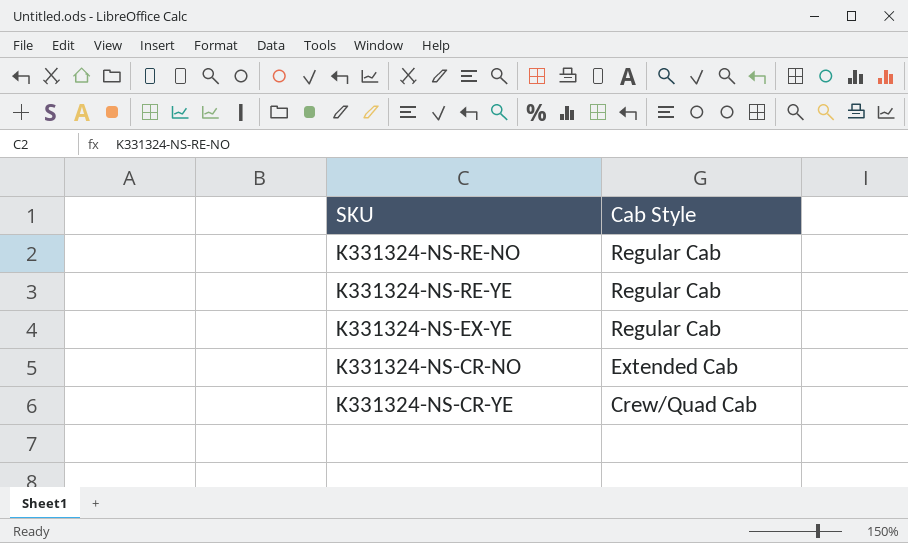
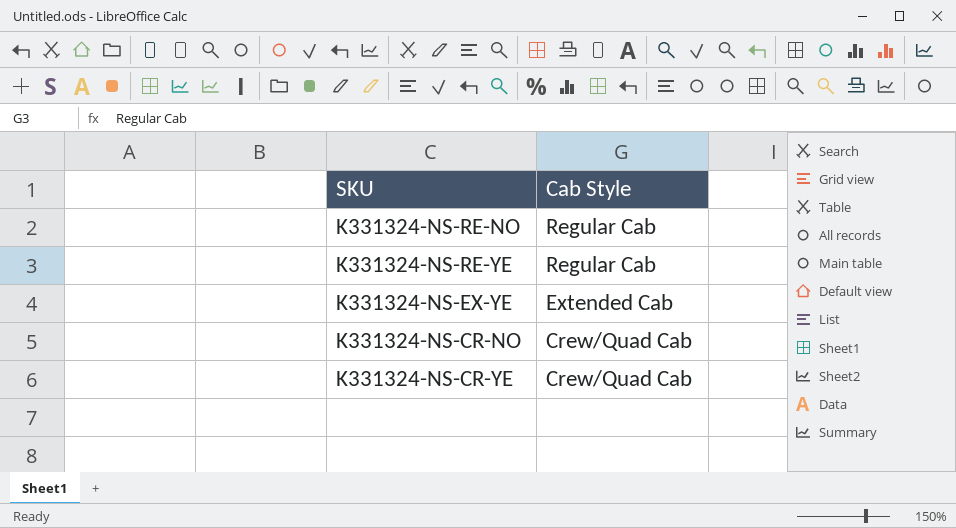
K331324-NS-EX-YE | Cab Style: Regular Cab -> Extended Cab
K331324-NS-CR-NO | Cab Style: Extended Cab -> Crew/Quad Cab

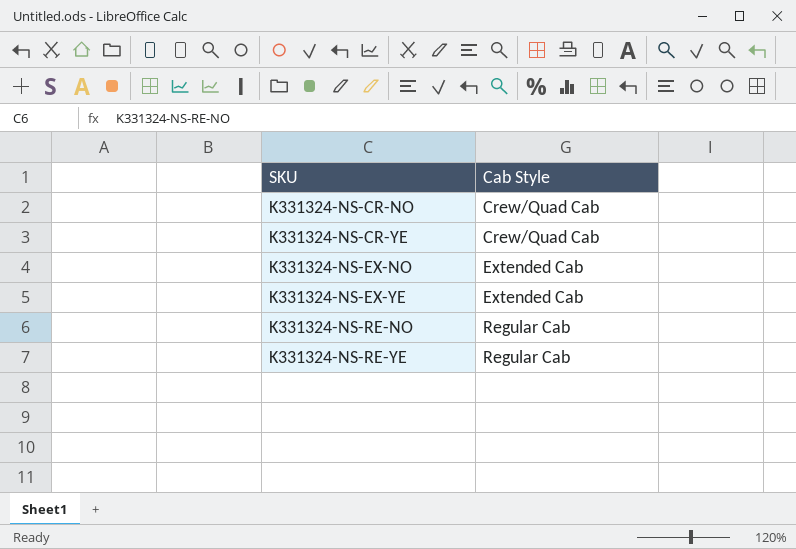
row order: Cab Style descending -> SKU ascending
row K331324-NS-EX-NO: none -> Extended Cab

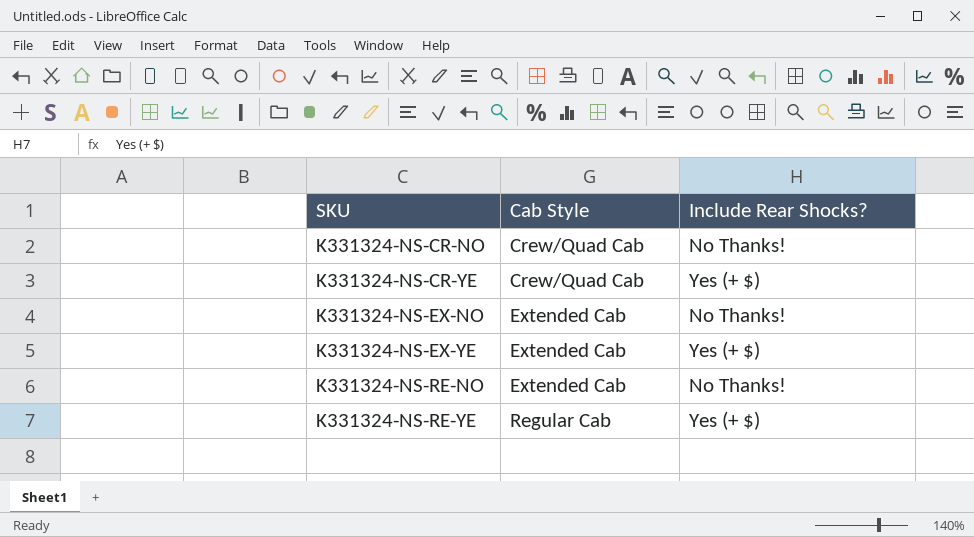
column Include Rear Shocks? | position: none -> 3
K331324-NS-RE-NO | Cab Style: Regular Cab -> Extended Cab

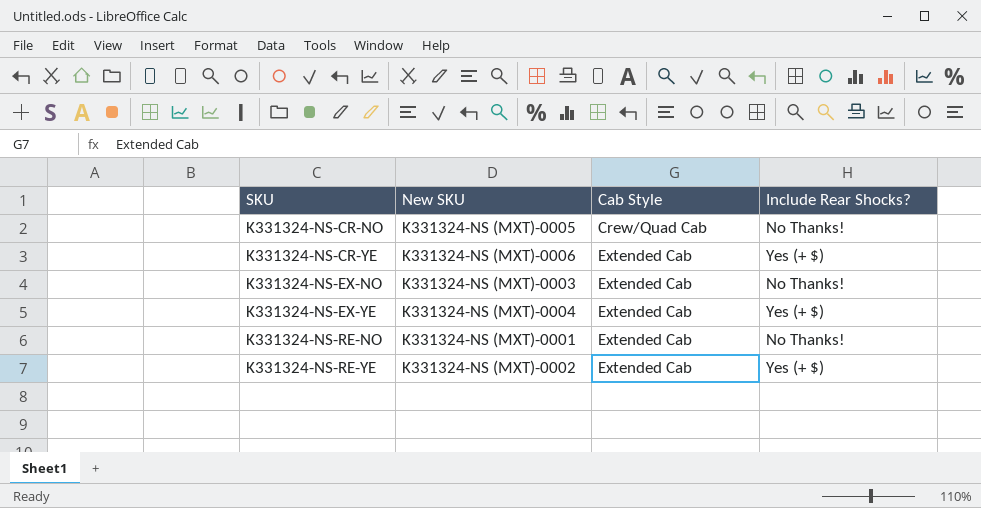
column New SKU | position: none -> 2
K331324-NS-CR-YE | Cab Style: Crew/Quad Cab -> Extended Cab
K331324-NS-RE-YE | Cab Style: Regular Cab -> Extended Cab

